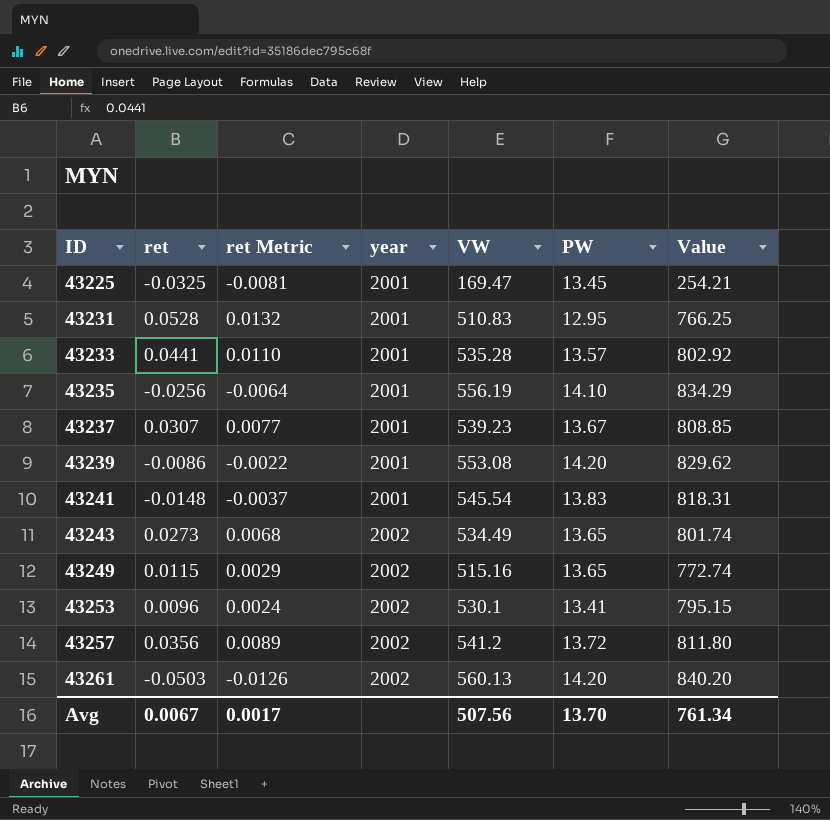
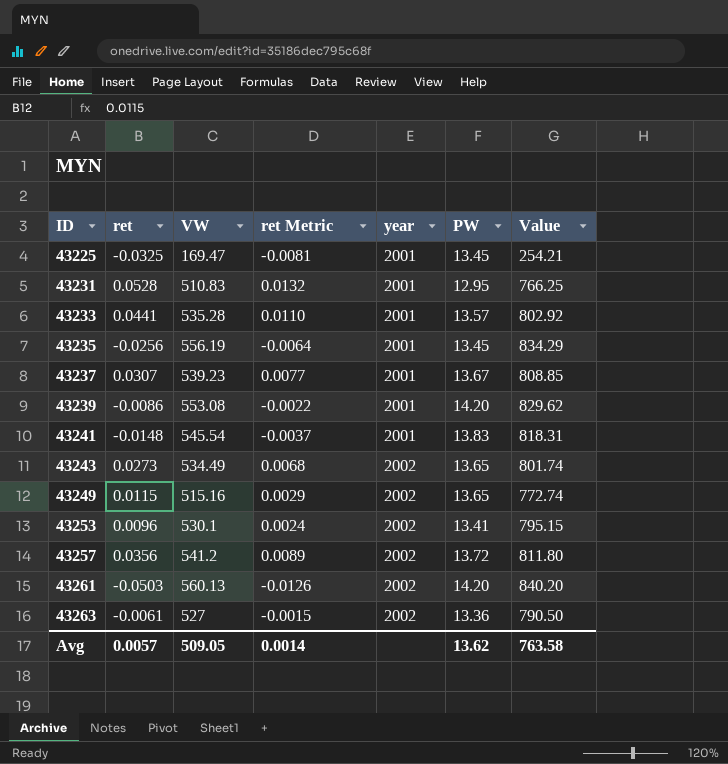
column VW | position: 5 -> 3
43235 | PW: 14.10 -> 13.45
row 43263: none -> -0.0061 | 527 | -0.0015 | 2002 | 13.36 | 790.50
Avg | ret: 0.0067 -> 0.0057
Avg | VW: 507.56 -> 509.05
Avg | ret Metric: 0.0017 -> 0.0014
Avg | PW: 13.70 -> 13.62
Avg | Value: 761.34 -> 763.58

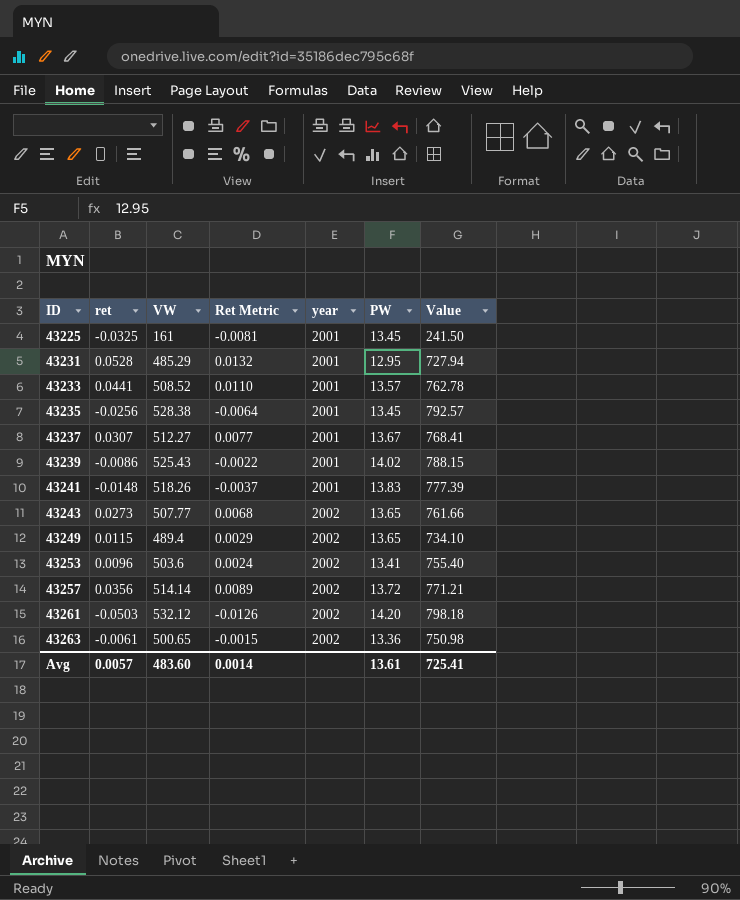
column name: ret Metric -> Ret Metric
43225 | VW: 169.47 -> 161
43225 | Value: 254.21 -> 241.50
43231 | VW: 510.83 -> 485.29
43231 | Value: 766.25 -> 727.94
43233 | VW: 535.28 -> 508.52
43233 | Value: 802.92 -> 762.78
43235 | VW: 556.19 -> 528.38
43235 | Value: 834.29 -> 792.57
43237 | VW: 539.23 -> 512.27
43237 | Value: 808.85 -> 768.41
43239 | VW: 553.08 -> 525.43
43239 | PW: 14.20 -> 14.02
43239 | Value: 829.62 -> 788.15
43241 | VW: 545.54 -> 518.26
43241 | Value: 818.31 -> 777.39
43243 | VW: 534.49 -> 507.77
43243 | Value: 801.74 -> 761.66
43249 | VW: 515.16 -> 489.4
43249 | Value: 772.74 -> 734.10
43253 | VW: 530.1 -> 503.6
43253 | Value: 795.15 -> 755.40
43257 | VW: 541.2 -> 514.14
43257 | Value: 811.80 -> 771.21
43261 | VW: 560.13 -> 532.12
43261 | Value: 840.20 -> 798.18
43263 | VW: 527 -> 500.65
43263 | Value: 790.50 -> 750.98
Avg | VW: 509.05 -> 483.60
Avg | PW: 13.62 -> 13.61
Avg | Value: 763.58 -> 725.41

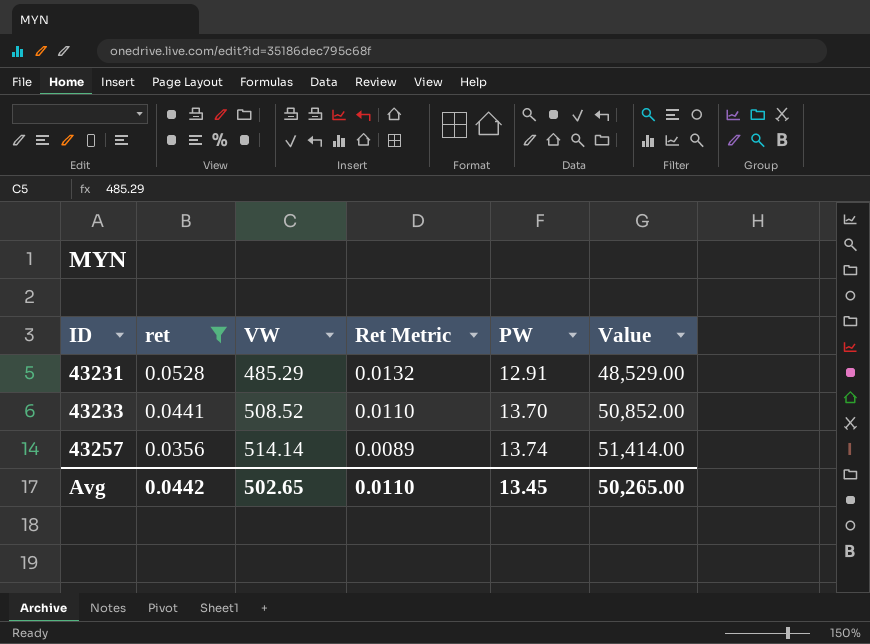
filter: none -> ret >= 0.0356
column year | position: 5 -> none
column Value | formula: [VW] * 1.5 -> [VW] * 100
43231 | PW: 12.95 -> 12.91
43233 | PW: 13.57 -> 13.70
43257 | PW: 13.72 -> 13.74
Avg | ret: 0.0057 -> 0.0442
Avg | VW: 483.60 -> 502.65
Avg | Ret Metric: 0.0014 -> 0.0110
Avg | PW: 13.61 -> 13.45
Avg | Value: 725.41 -> 50,265.00

